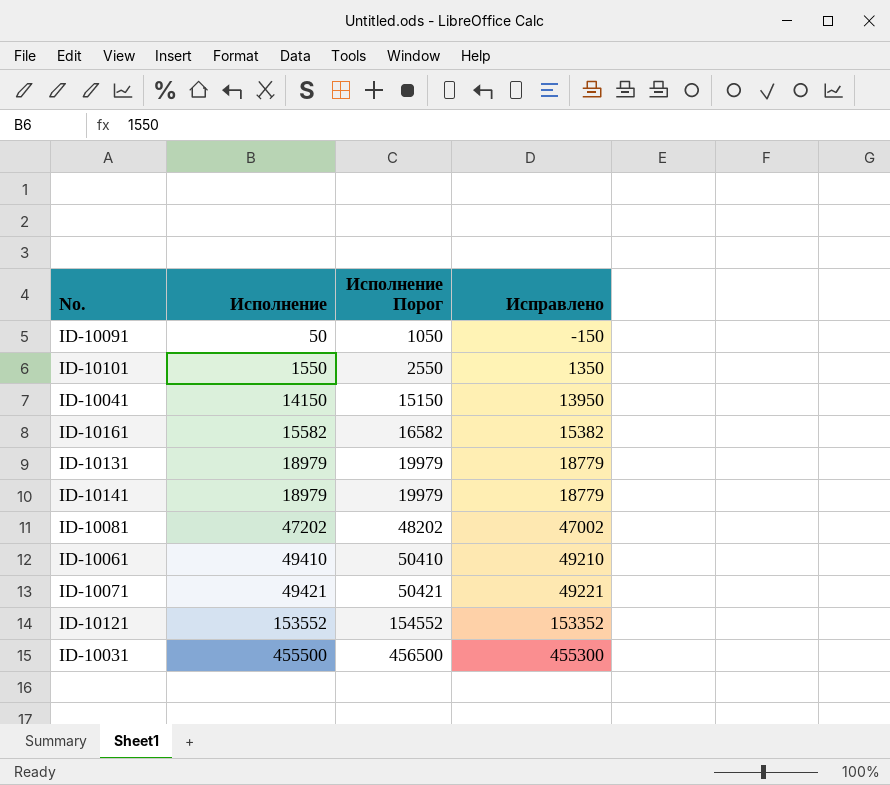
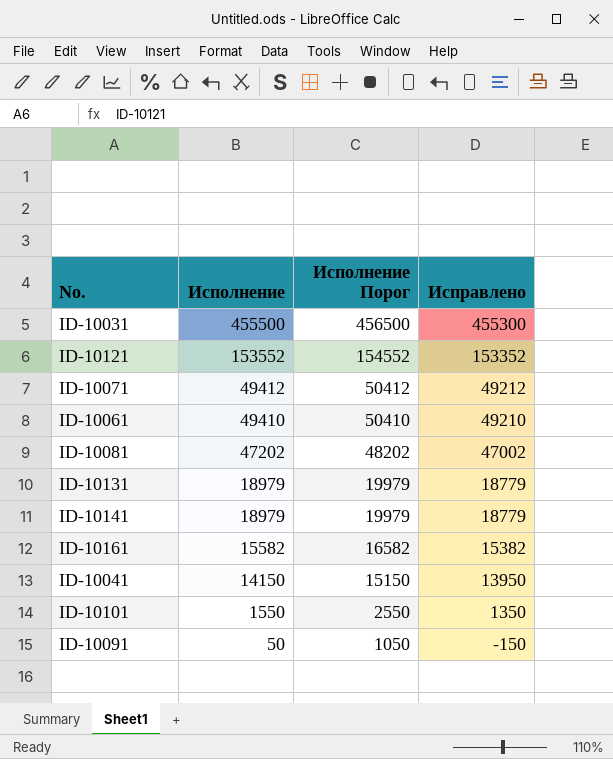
row order: Исполнение ascending -> Исполнение descending
ID-10071 | Исполнение: 49421 -> 49412
ID-10071 | Исполнение Порог: 50421 -> 50412
ID-10071 | Исправлено: 49221 -> 49212

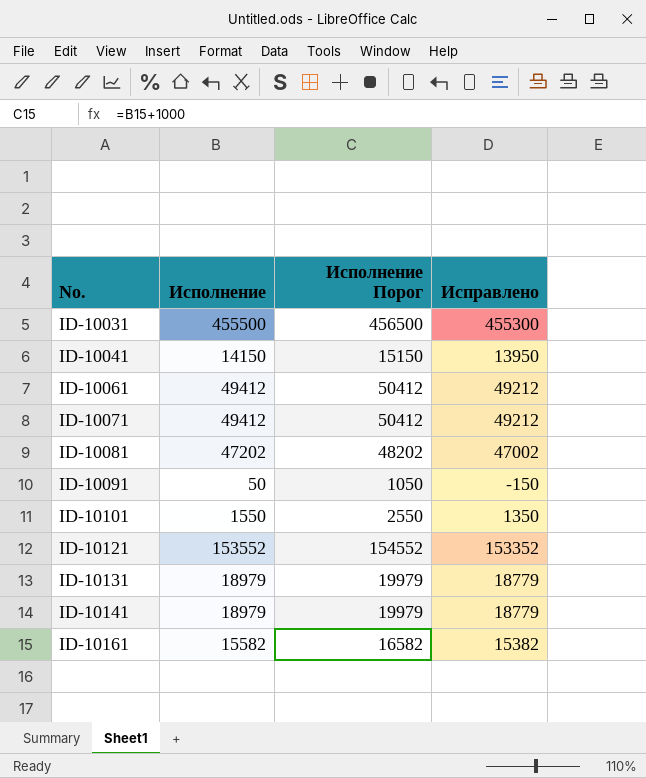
row order: Исполнение descending -> No. ascending
ID-10061 | Исполнение: 49410 -> 49412
ID-10061 | Исполнение Порог: 50410 -> 50412
ID-10061 | Исправлено: 49210 -> 49212

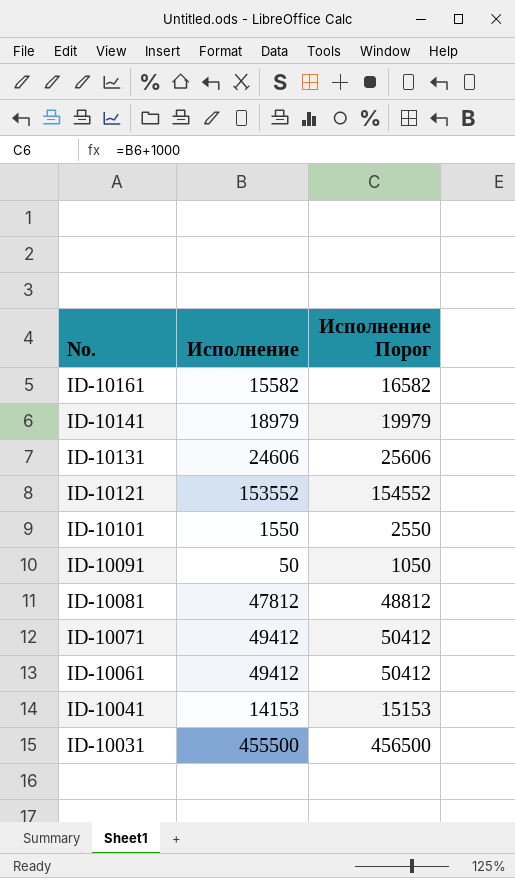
row order: No. ascending -> No. descending
column Исправлено | formula: [Исполнение] - 200 -> none
ID-10131 | Исполнение: 18979 -> 24606
ID-10131 | Исполнение Порог: 19979 -> 25606
ID-10081 | Исполнение: 47202 -> 47812
ID-10081 | Исполнение Порог: 48202 -> 48812
ID-10041 | Исполнение: 14150 -> 14153
ID-10041 | Исполнение Порог: 15150 -> 15153

